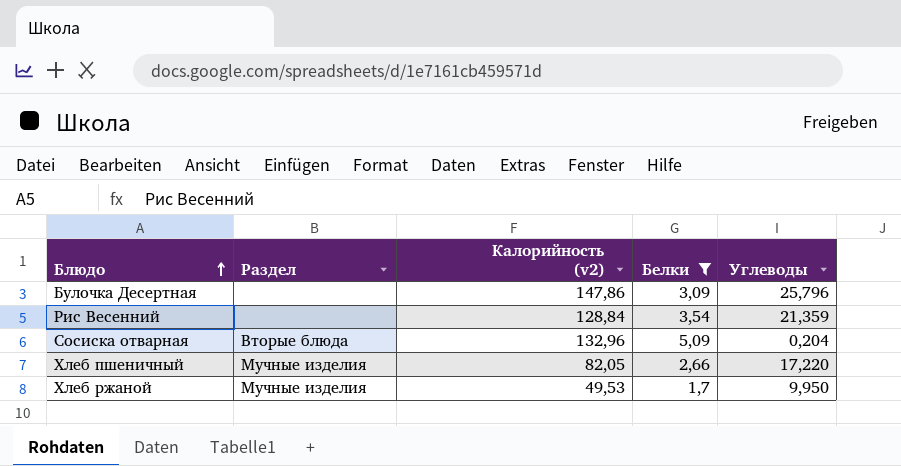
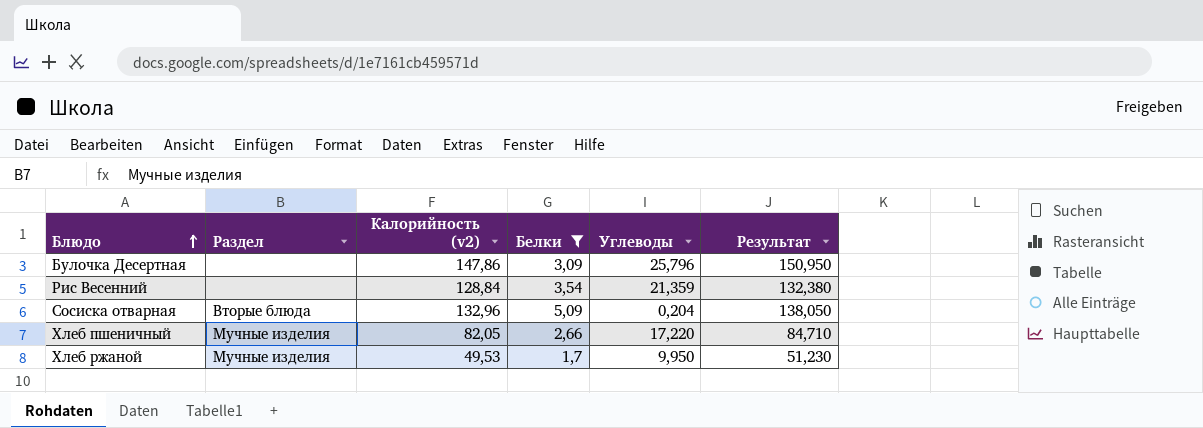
column Результат | formula: none -> [Калорийность (v2)] + [Белки]

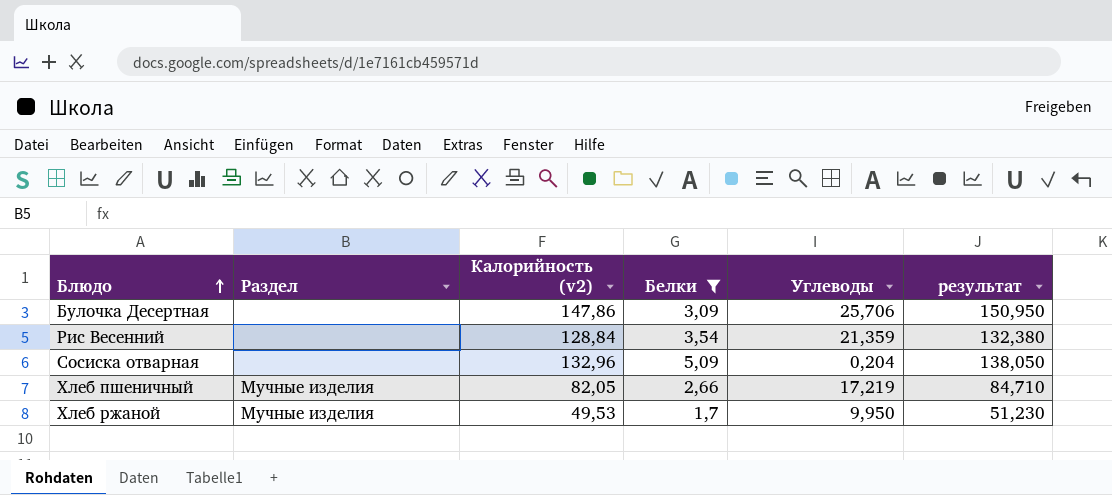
column name: Результат -> результат
Булочка Десертная | Углеводы: 25,796 -> 25,706
Сосиска отварная | Раздел: Вторые блюда -> none
Хлеб пшеничный | Углеводы: 17,220 -> 17,219

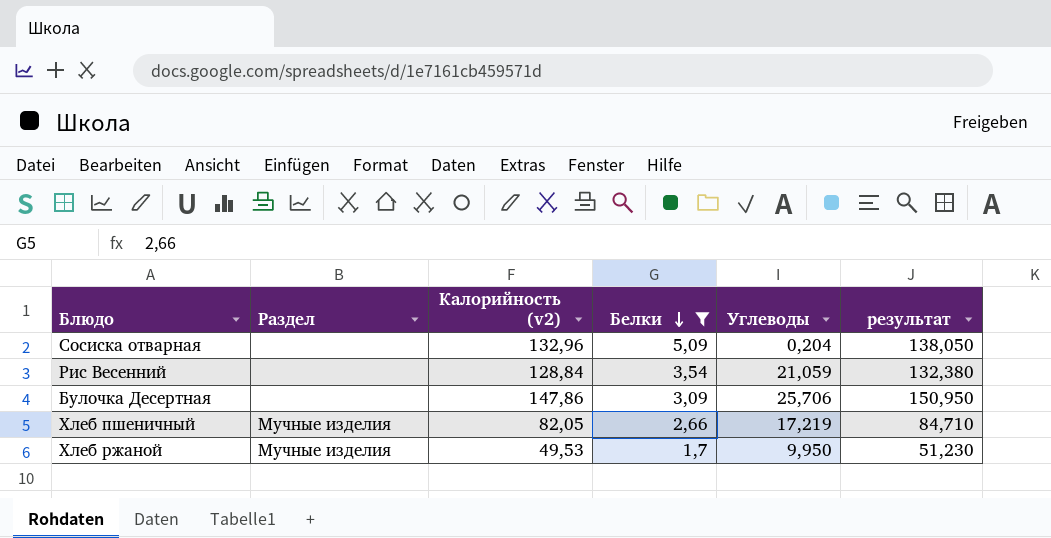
row order: Блюдо ascending -> Белки descending
Рис Весенний | Углеводы: 21,359 -> 21,059

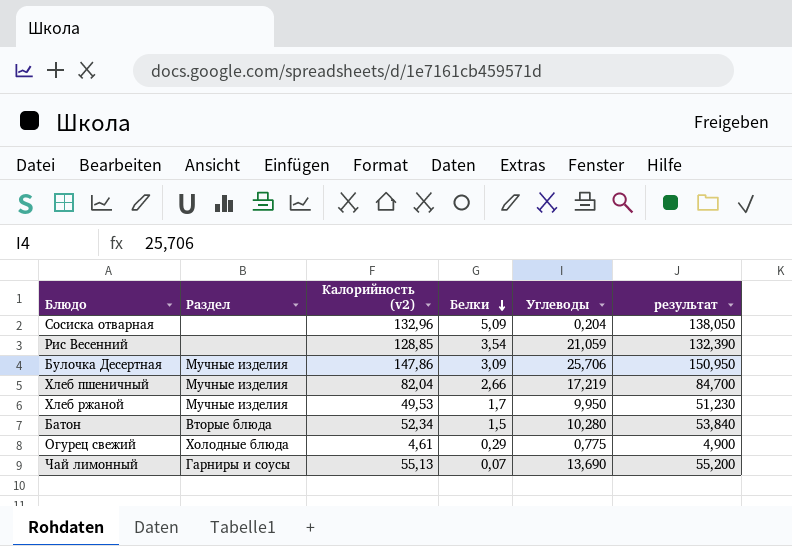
filter: Белки >= 1,7 -> none
Рис Весенний | Калорийность (v2): 128,84 -> 128,85
Рис Весенний | результат: 132,380 -> 132,390
Булочка Десертная | Раздел: none -> Мучные изделия
Хлеб пшеничный | Калорийность (v2): 82,05 -> 82,04
Хлеб пшеничный | результат: 84,710 -> 84,700

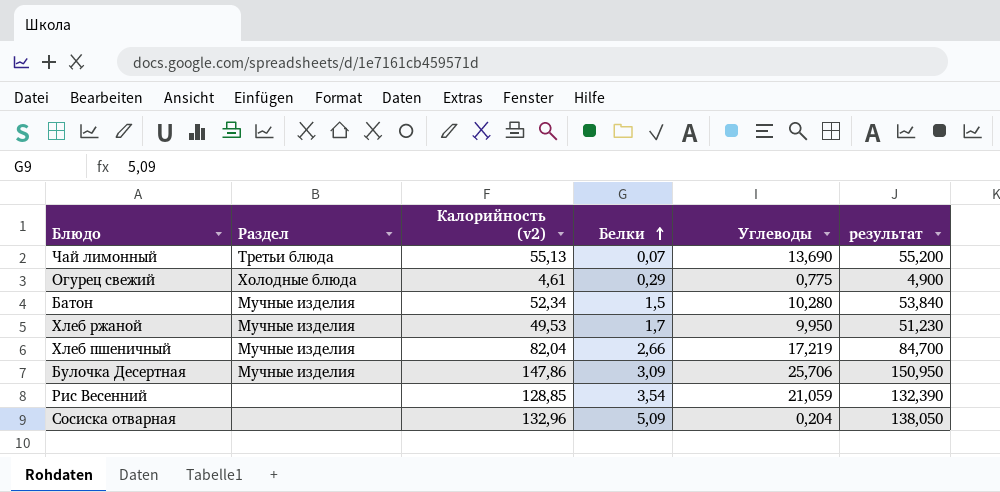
row order: Белки descending -> Белки ascending
Чай лимонный | Раздел: Гарниры и соусы -> Третьи блюда
Батон | Раздел: Вторые блюда -> Мучные изделия

